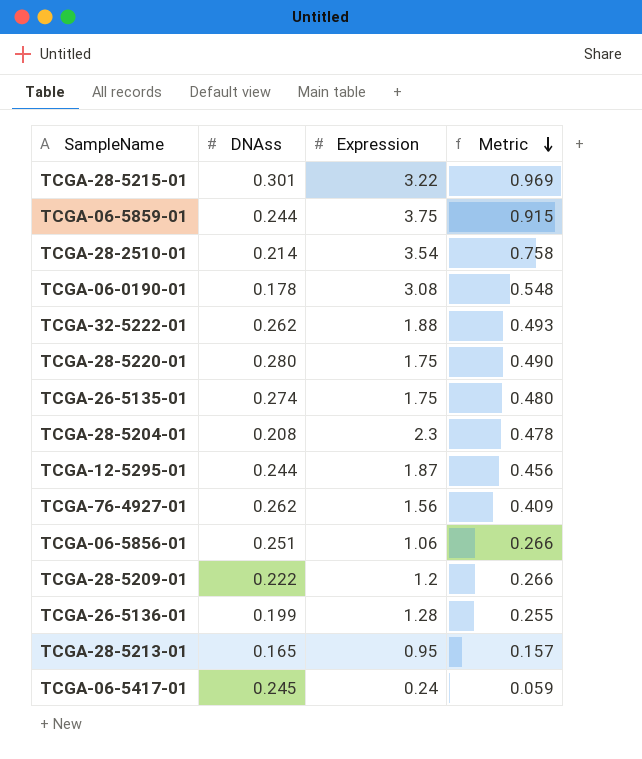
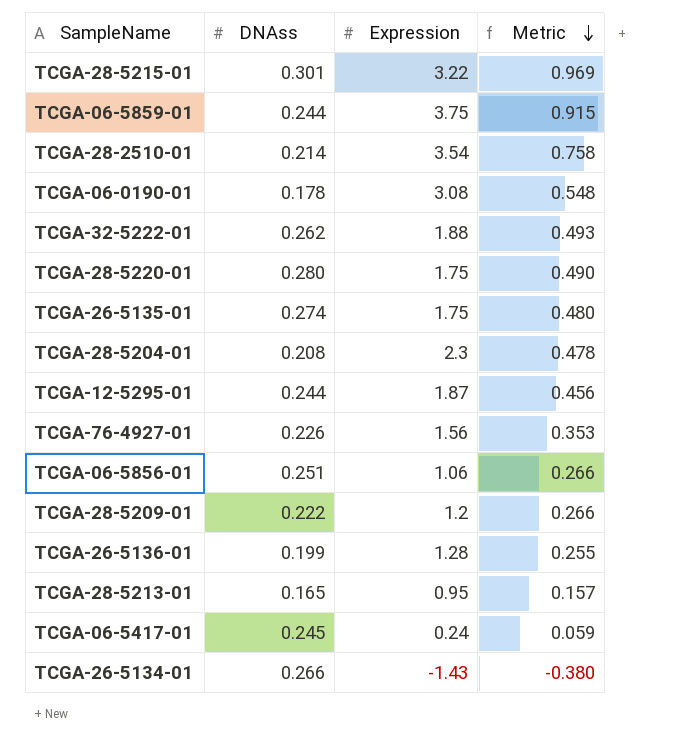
TCGA-76-4927-01 | DNAss: 0.262 -> 0.226
TCGA-76-4927-01 | Metric: 0.409 -> 0.353
row TCGA-26-5134-01: none -> 0.266 | -1.43 | -0.380

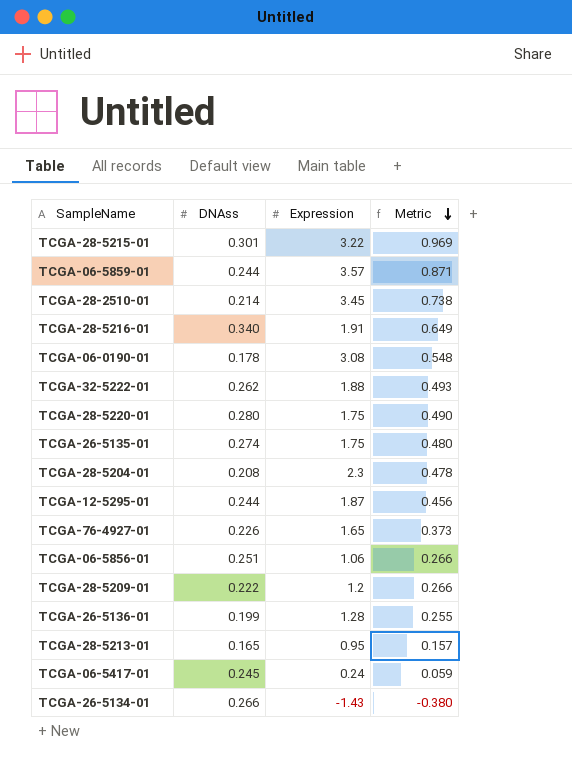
TCGA-06-5859-01 | Expression: 3.75 -> 3.57
TCGA-06-5859-01 | Metric: 0.915 -> 0.871
TCGA-28-2510-01 | Expression: 3.54 -> 3.45
TCGA-28-2510-01 | Metric: 0.758 -> 0.738
row TCGA-28-5216-01: none -> 0.340 | 1.91 | 0.649
TCGA-76-4927-01 | Expression: 1.56 -> 1.65
TCGA-76-4927-01 | Metric: 0.353 -> 0.373

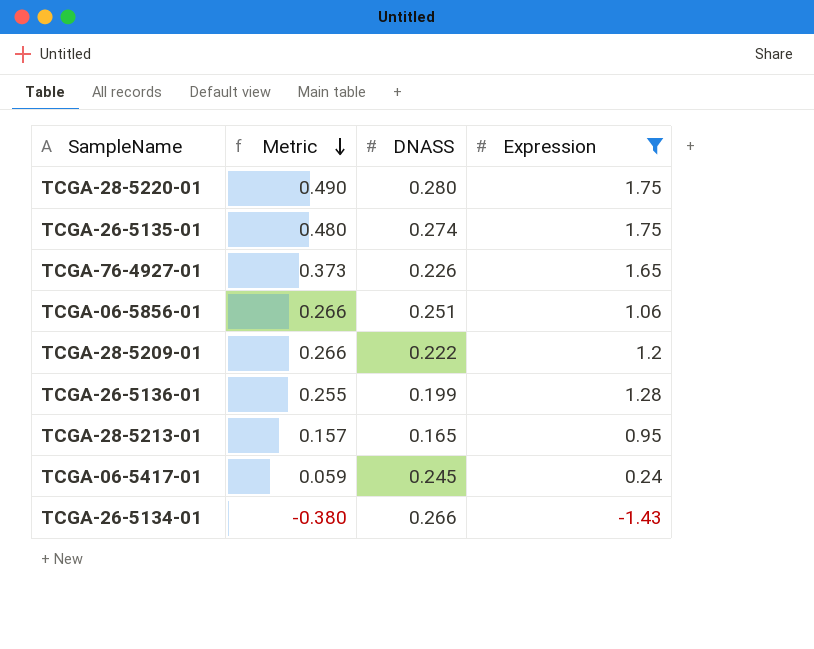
filter: none -> Expression <= 1.75
column Metric | position: 4 -> 2
column name: DNAss -> DNASS

